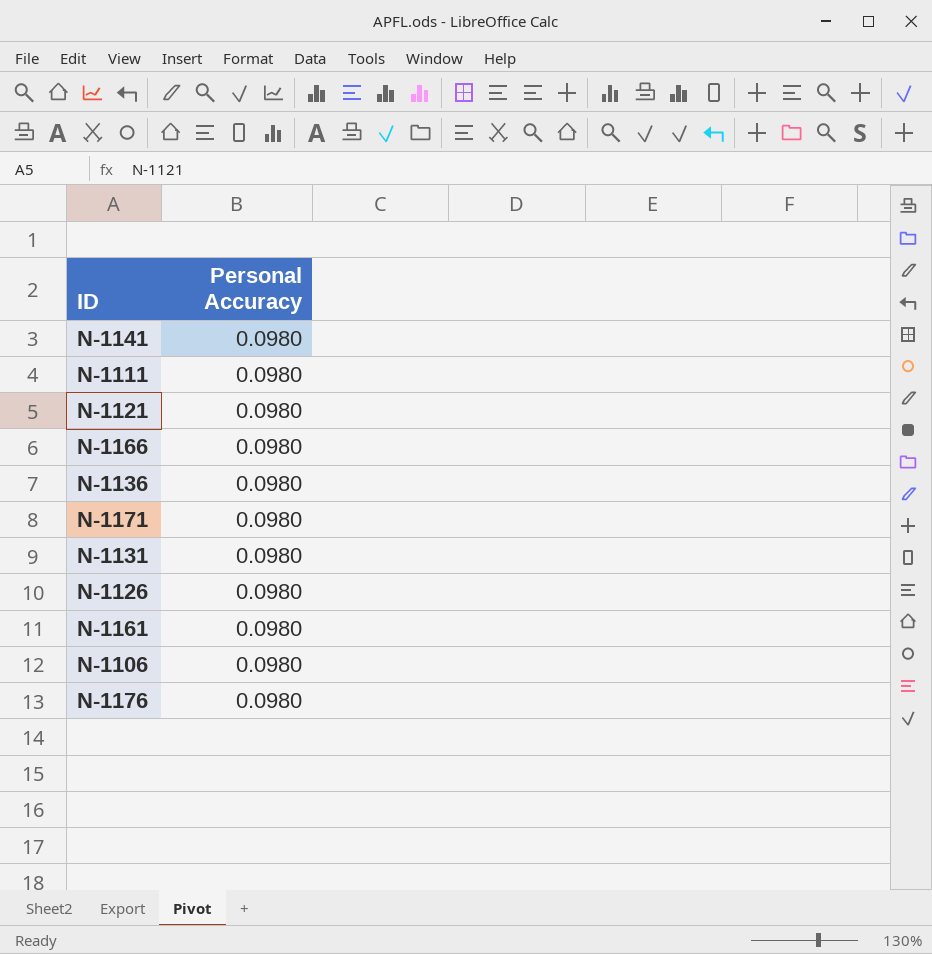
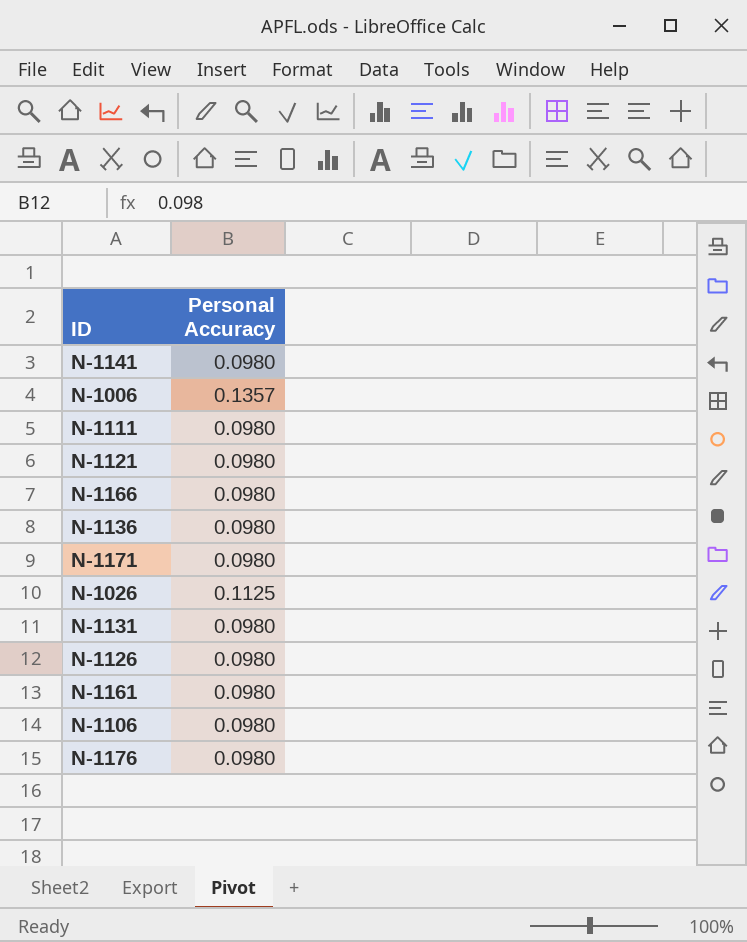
row N-1006: none -> 0.1357
row N-1026: none -> 0.1125

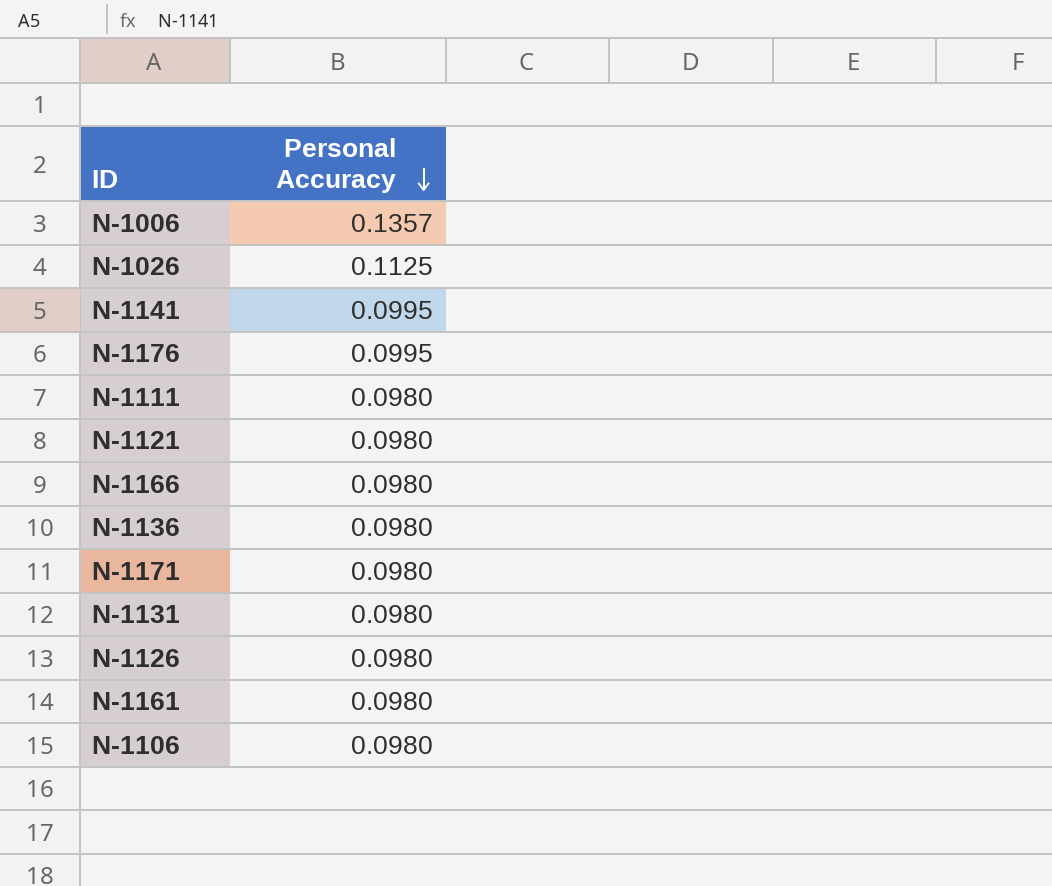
row order: none -> Personal Accuracy descending
N-1141 | Personal Accuracy: 0.0980 -> 0.0995
N-1176 | Personal Accuracy: 0.0980 -> 0.0995

